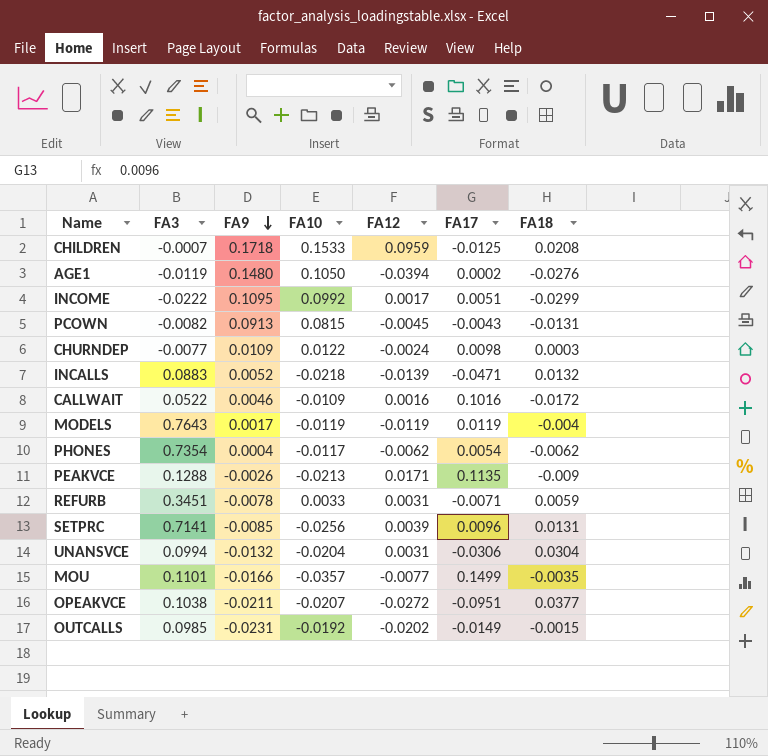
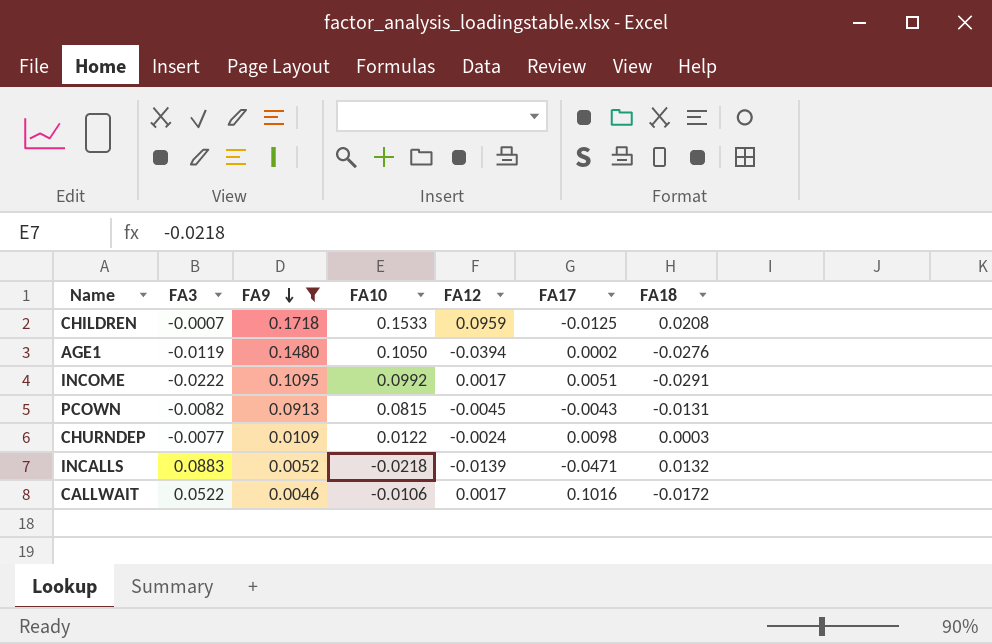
filter: none -> FA9 >= 0.0046
INCOME | FA18: -0.0299 -> -0.0291
CALLWAIT | FA10: -0.0109 -> -0.0106
CALLWAIT | FA12: 0.0016 -> 0.0017

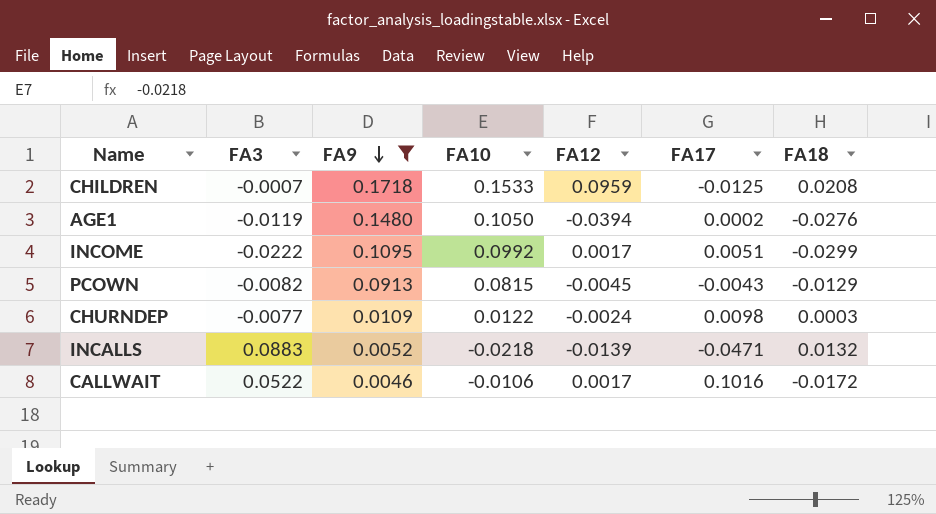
INCOME | FA18: -0.0291 -> -0.0299
PCOWN | FA18: -0.0131 -> -0.0129

